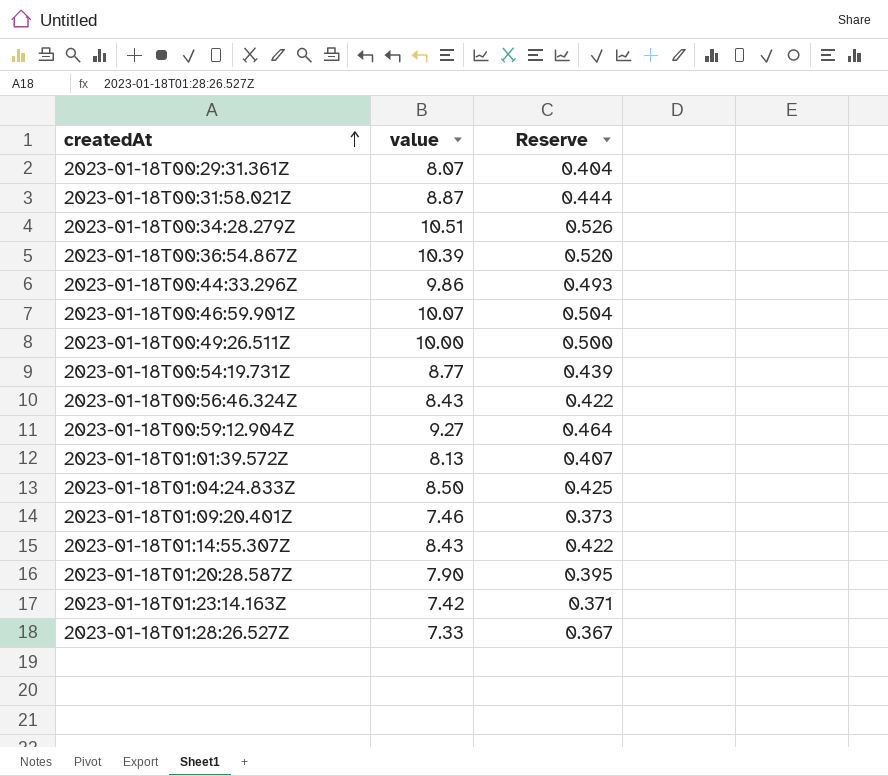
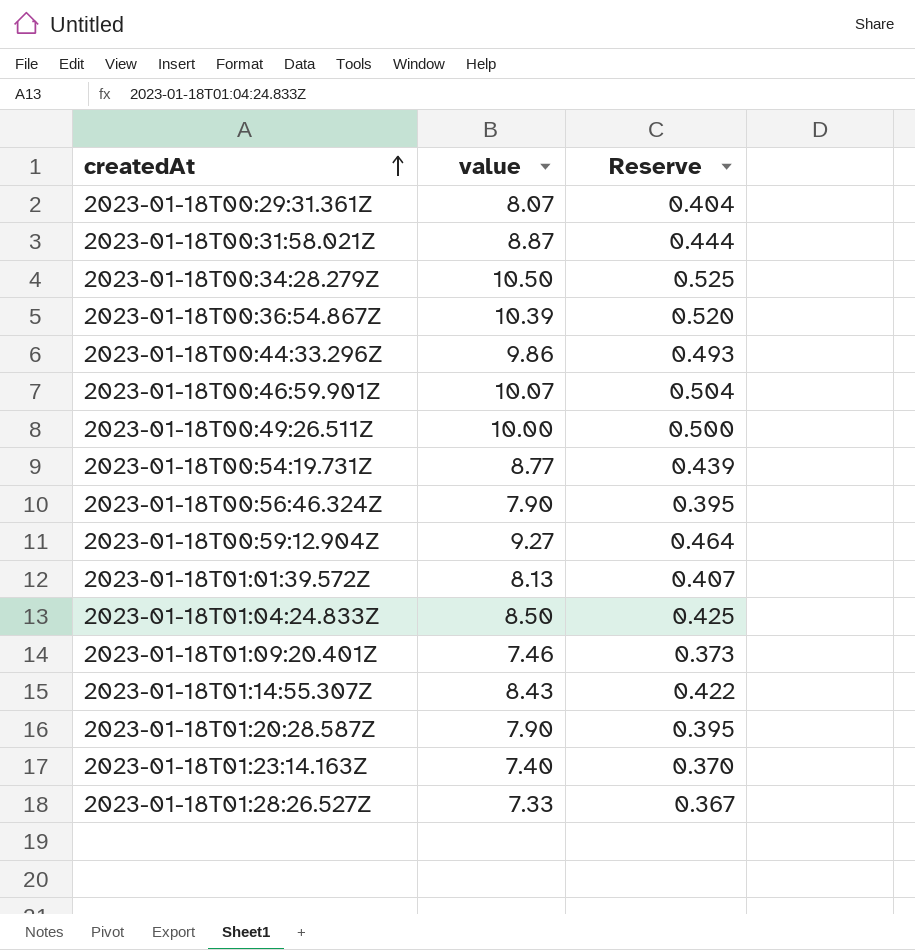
2023-01-18T00:34:28.279Z | value: 10.51 -> 10.50
2023-01-18T00:34:28.279Z | Reserve: 0.526 -> 0.525
2023-01-18T00:56:46.324Z | value: 8.43 -> 7.90
2023-01-18T00:56:46.324Z | Reserve: 0.422 -> 0.395
2023-01-18T01:23:14.163Z | value: 7.42 -> 7.40
2023-01-18T01:23:14.163Z | Reserve: 0.371 -> 0.370

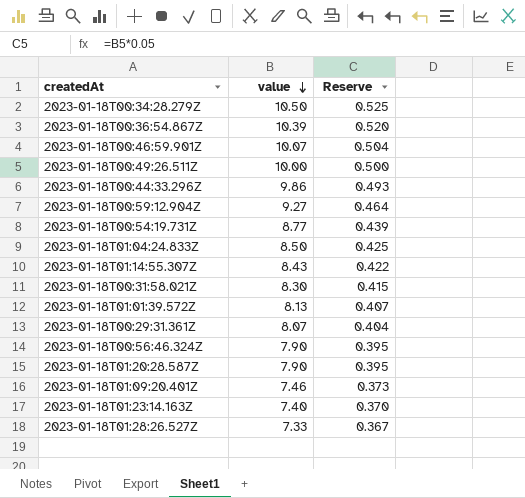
row order: createdAt ascending -> value descending
2023-01-18T00:31:58.021Z | value: 8.87 -> 8.30
2023-01-18T00:31:58.021Z | Reserve: 0.444 -> 0.415

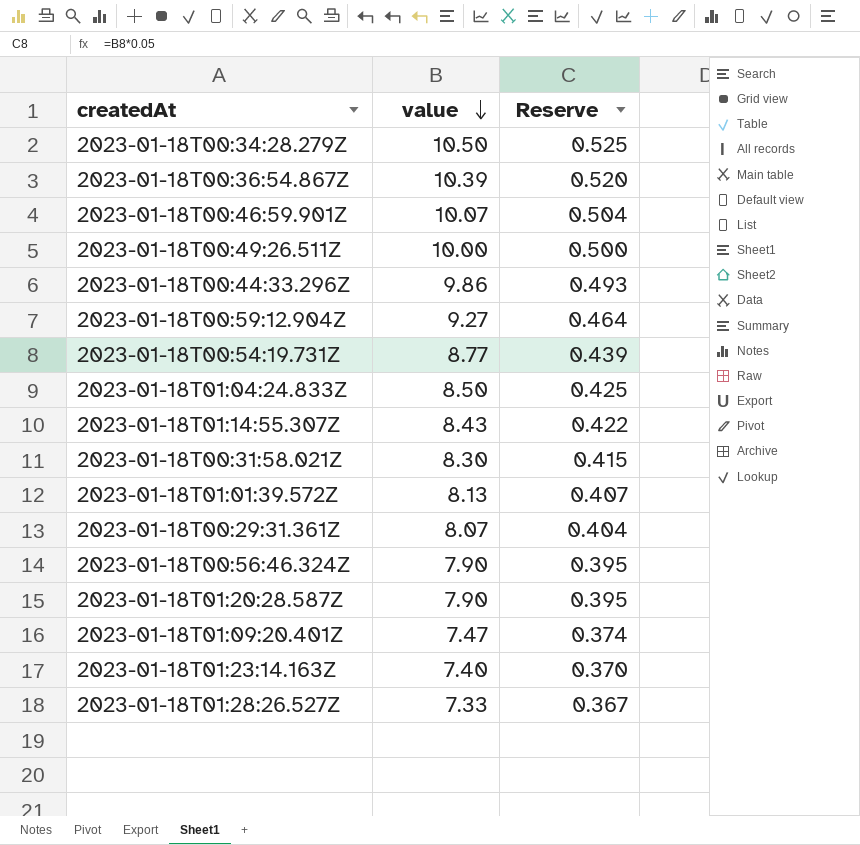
2023-01-18T01:09:20.401Z | value: 7.46 -> 7.47
2023-01-18T01:09:20.401Z | Reserve: 0.373 -> 0.374

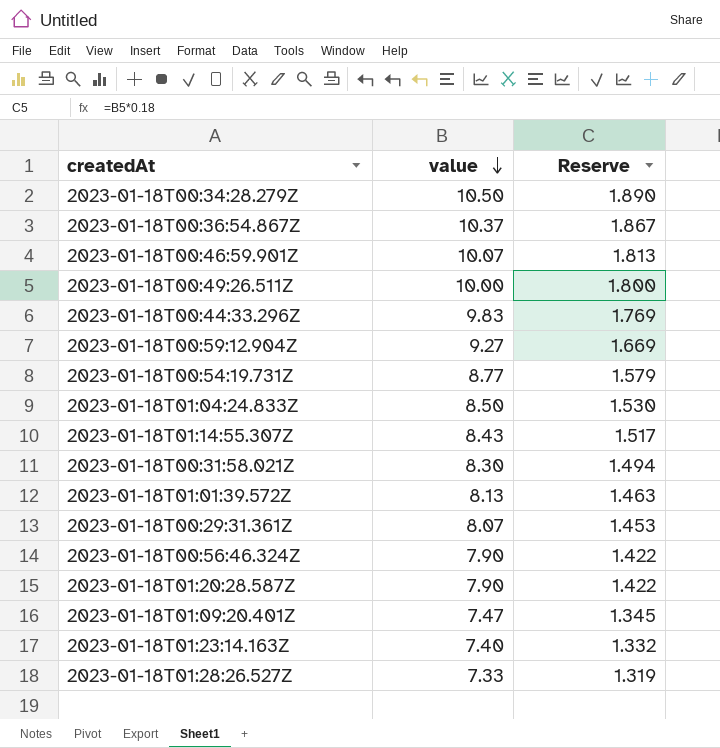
column Reserve | formula: [value] * 0.05 -> [value] * 0.18
2023-01-18T00:36:54.867Z | value: 10.39 -> 10.37
2023-01-18T00:44:33.296Z | value: 9.86 -> 9.83

